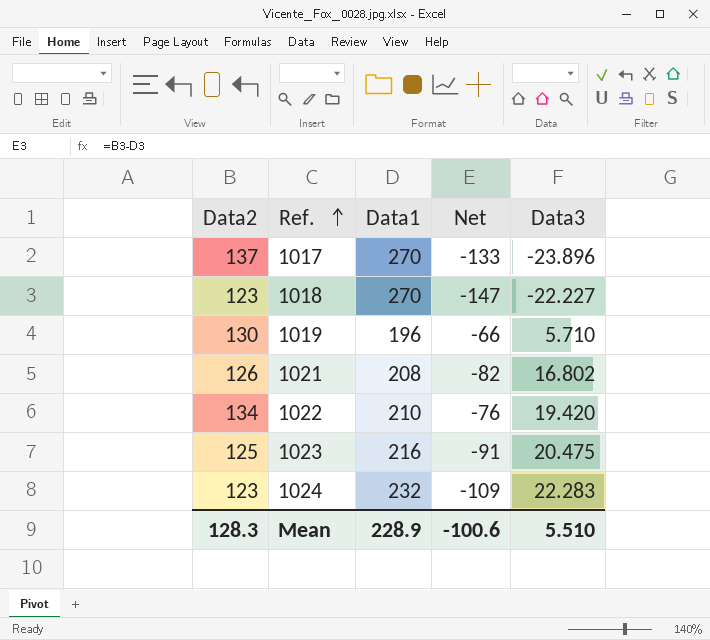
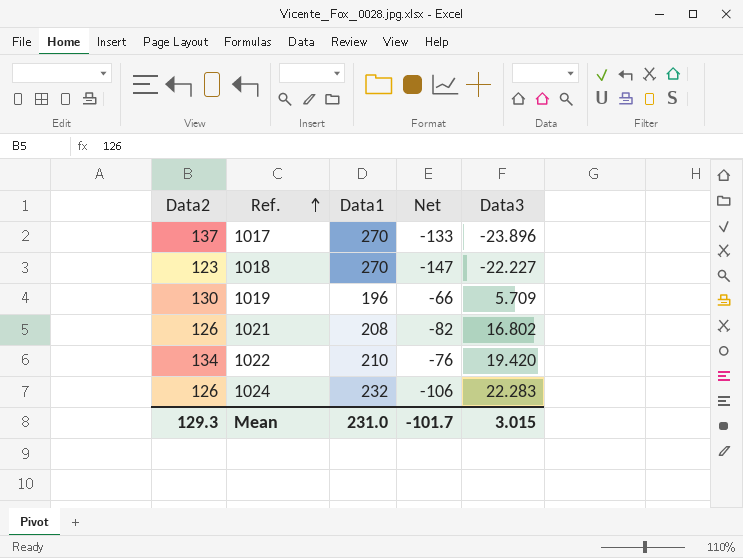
row 1023: 125 | 216 | -91 | 20.475 -> none
1019 | Data3: 5.710 -> 5.709
1024 | Data2: 123 -> 126
1024 | Net: -109 -> -106
Mean | Data2: 128.3 -> 129.3
Mean | Data1: 228.9 -> 231.0
Mean | Net: -100.6 -> -101.7
Mean | Data3: 5.510 -> 3.015

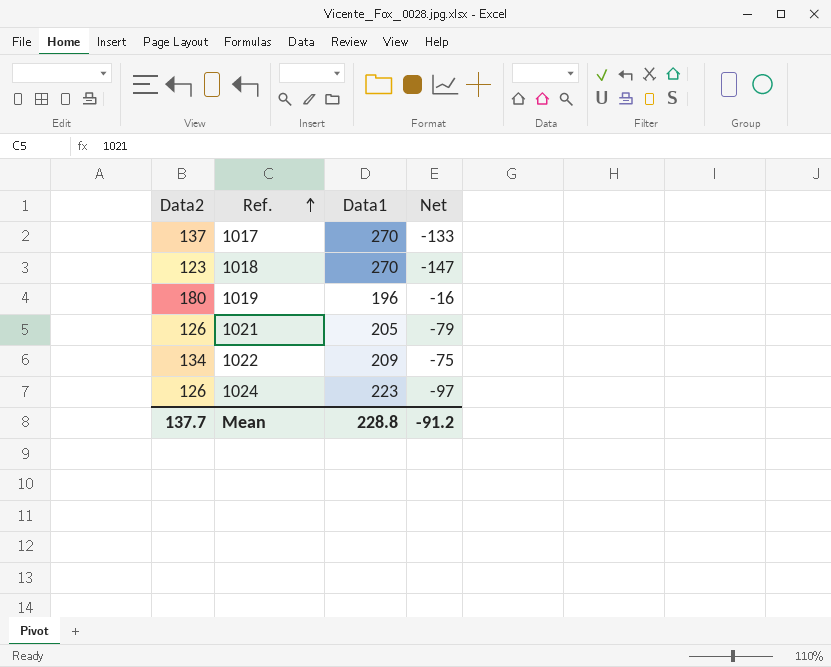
column Data3 | position: 5 -> none
1019 | Data2: 130 -> 180
1019 | Net: -66 -> -16
1021 | Data1: 208 -> 205
1021 | Net: -82 -> -79
1022 | Data1: 210 -> 209
1022 | Net: -76 -> -75
1024 | Data1: 232 -> 223
1024 | Net: -106 -> -97
Mean | Data2: 129.3 -> 137.7
Mean | Data1: 231.0 -> 228.8
Mean | Net: -101.7 -> -91.2

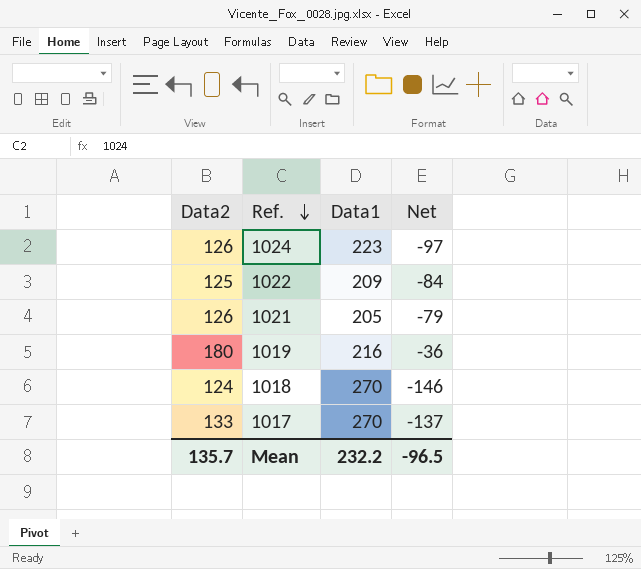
row order: Ref. ascending -> Ref. descending
1022 | Data2: 134 -> 125
1022 | Net: -75 -> -84
1019 | Data1: 196 -> 216
1019 | Net: -16 -> -36
1018 | Data2: 123 -> 124
1018 | Net: -147 -> -146
1017 | Data2: 137 -> 133
1017 | Net: -133 -> -137
Mean | Data2: 137.7 -> 135.7
Mean | Data1: 228.8 -> 232.2
Mean | Net: -91.2 -> -96.5

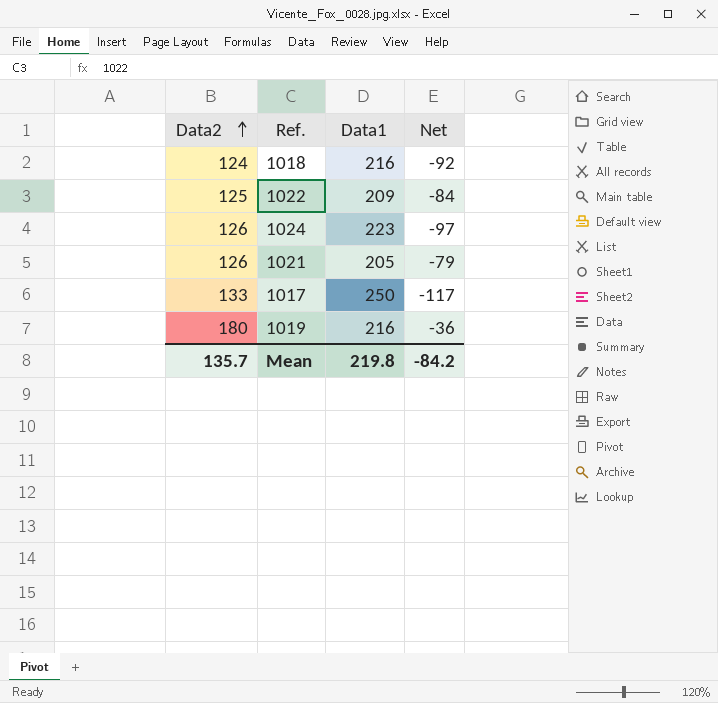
row order: Ref. descending -> Data2 ascending
1018 | Data1: 270 -> 216
1018 | Net: -146 -> -92
1017 | Data1: 270 -> 250
1017 | Net: -137 -> -117
Mean | Data1: 232.2 -> 219.8
Mean | Net: -96.5 -> -84.2

